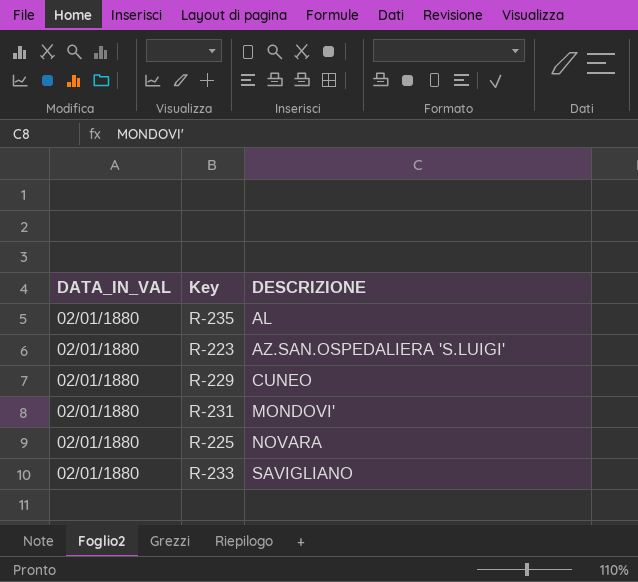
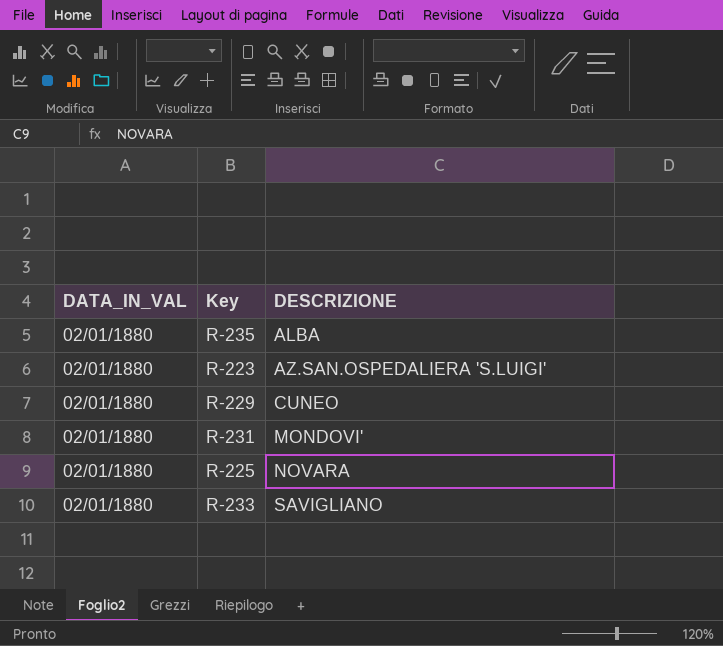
R-235 | DESCRIZIONE: AL -> ALBA

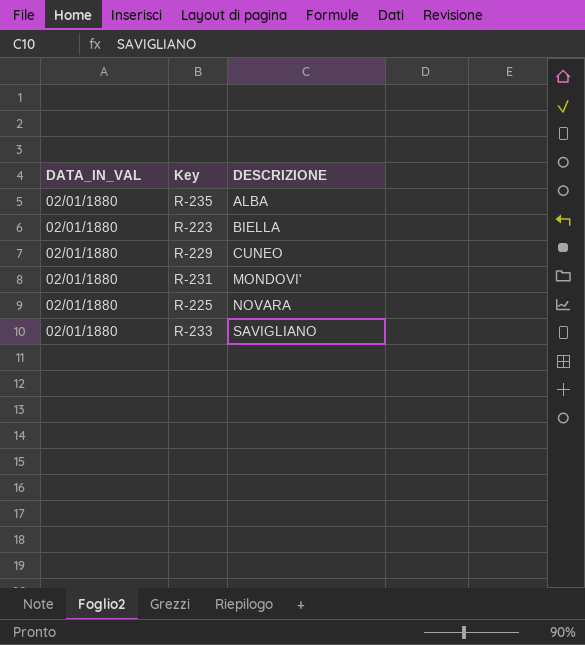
R-223 | DESCRIZIONE: AZ.SAN.OSPEDALIERA 'S.LUIGI' -> BIELLA

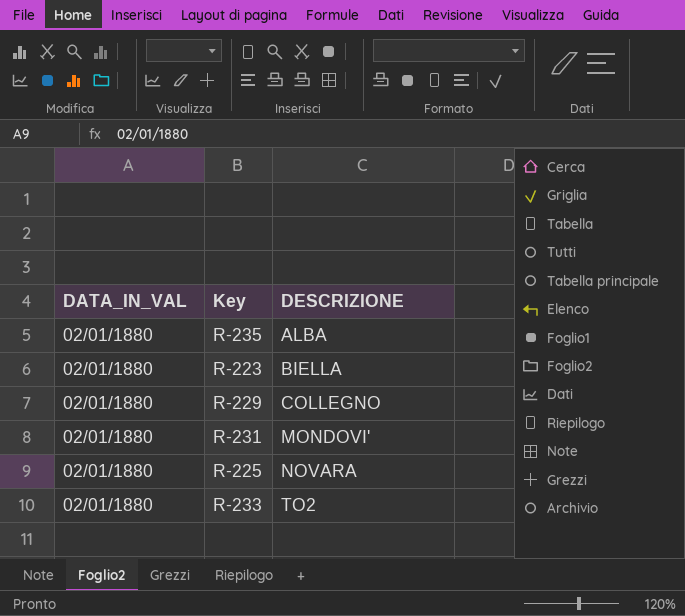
R-229 | DESCRIZIONE: CUNEO -> COLLEGNO
R-233 | DESCRIZIONE: SAVIGLIANO -> TO2

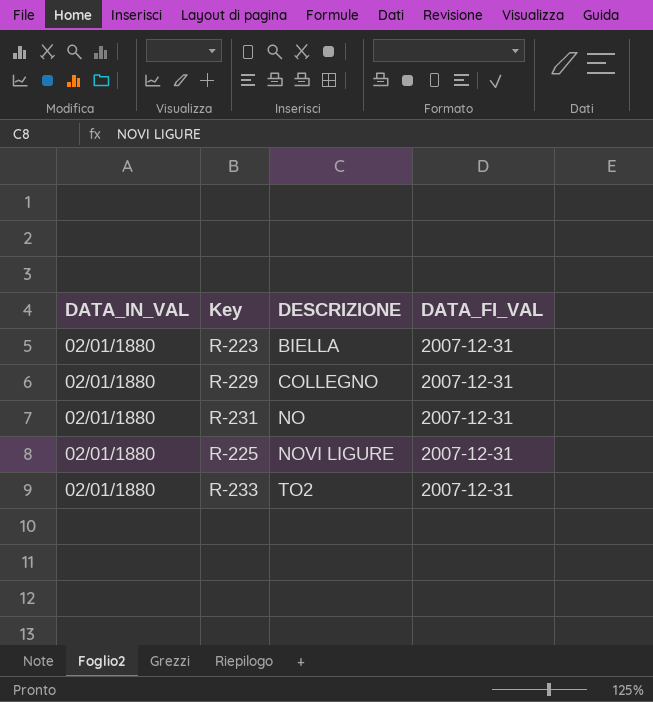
column DATA_FI_VAL | position: none -> 4
row R-235: 02/01/1880 | ALBA -> none
R-231 | DESCRIZIONE: MONDOVI' -> NO
R-225 | DESCRIZIONE: NOVARA -> NOVI LIGURE

